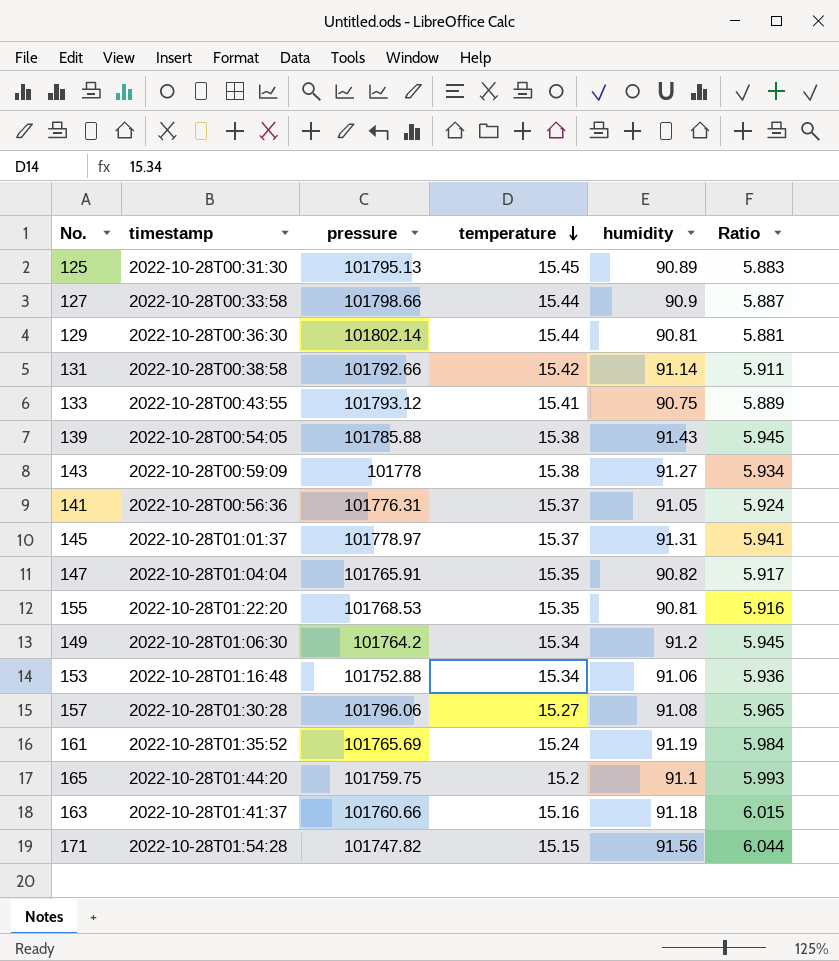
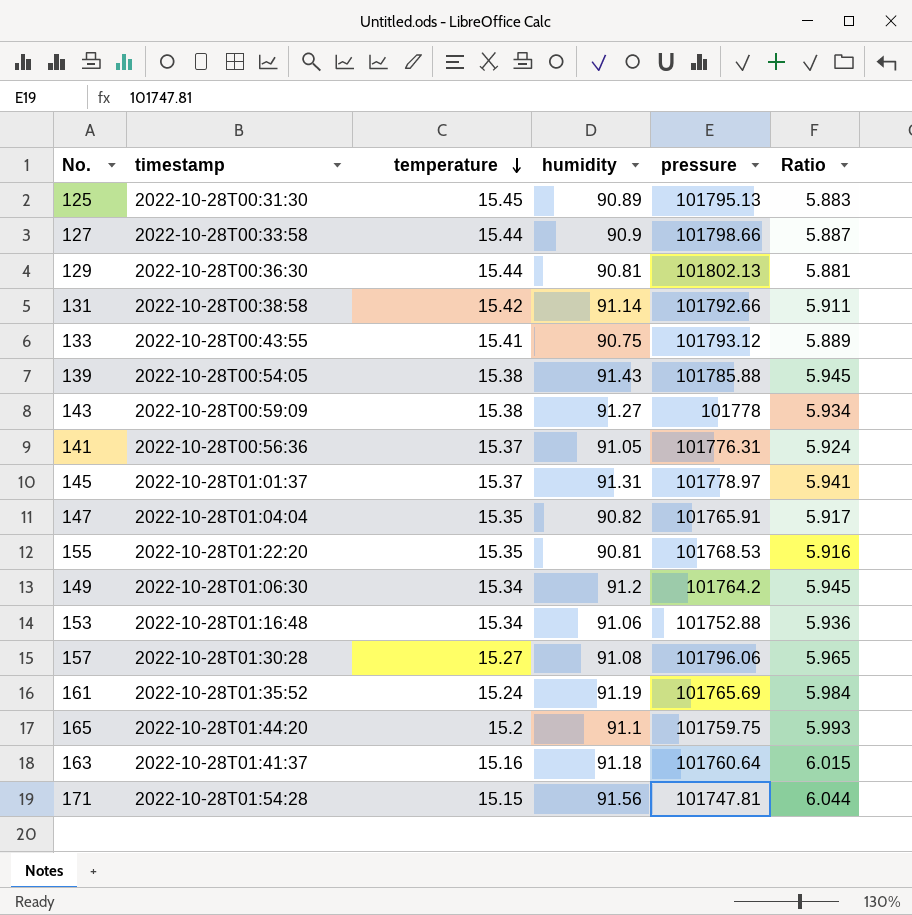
column pressure | position: 3 -> 5
129 | pressure: 101802.14 -> 101802.13
163 | pressure: 101760.66 -> 101760.64
171 | pressure: 101747.82 -> 101747.81

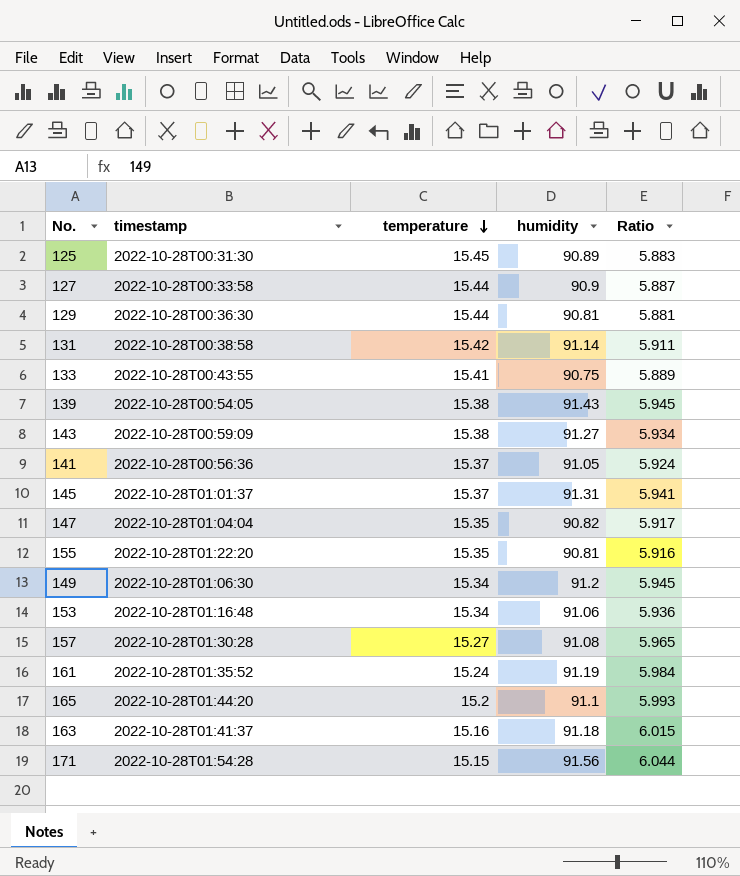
column pressure | position: 5 -> none

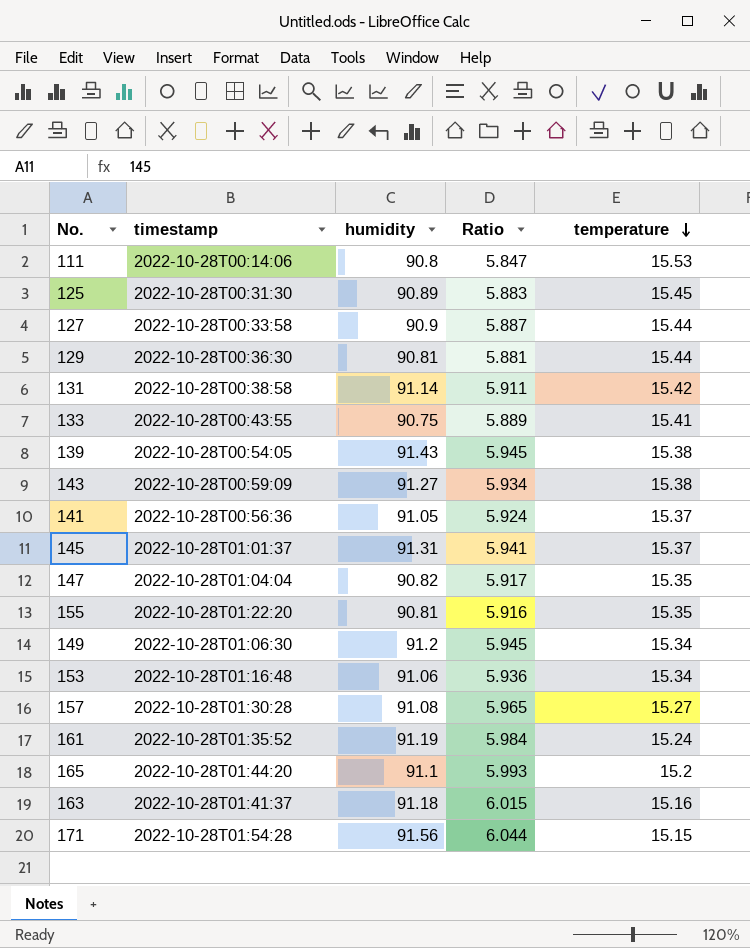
column temperature | position: 3 -> 5
row 111: none -> 2022-10-28T00:14:06 | 90.8 | 5.847 | 15.53

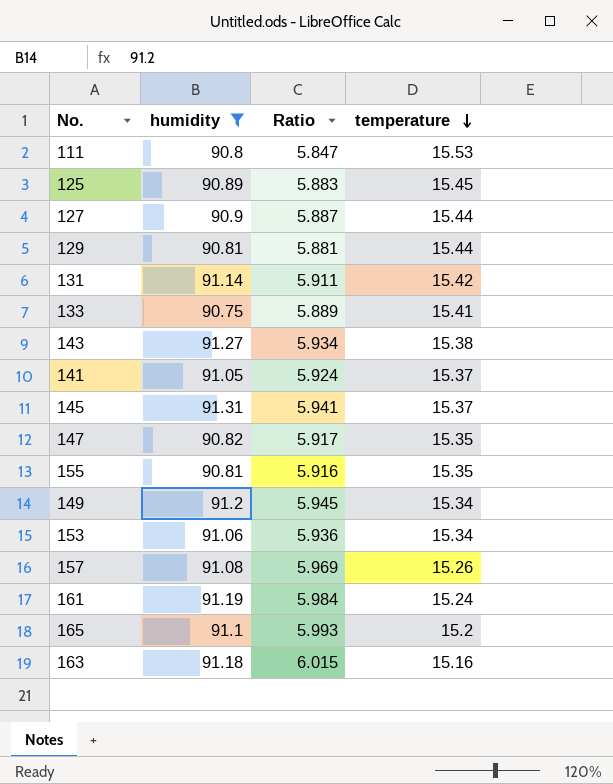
filter: none -> humidity <= 91.31
column timestamp | position: 2 -> none
157 | Ratio: 5.965 -> 5.969
157 | temperature: 15.27 -> 15.26

